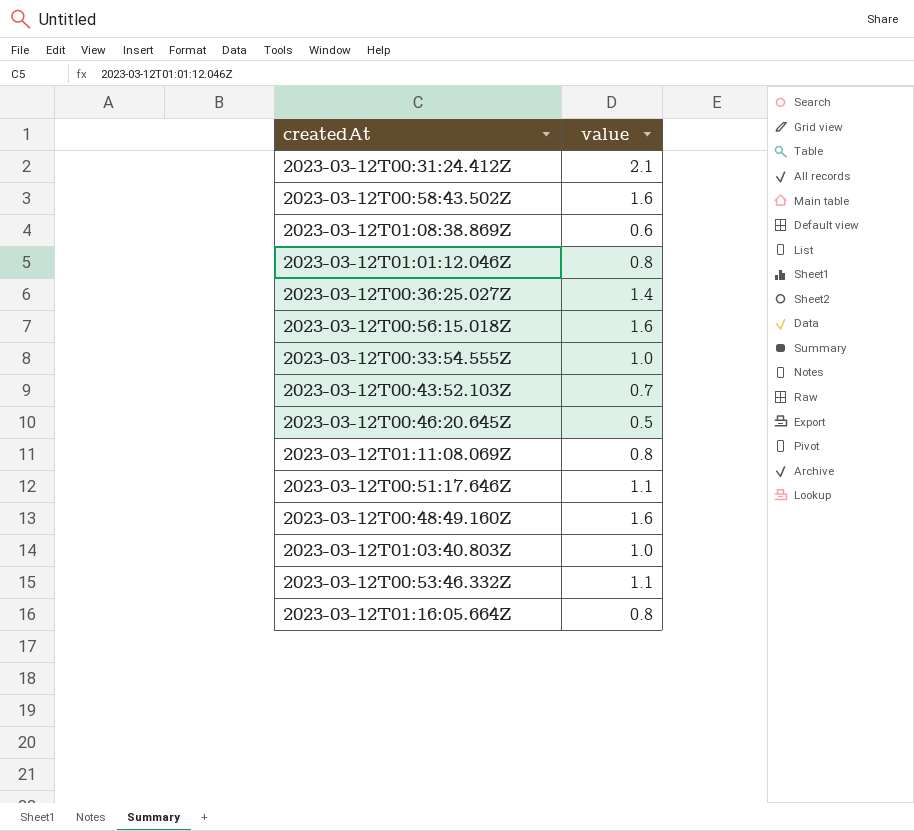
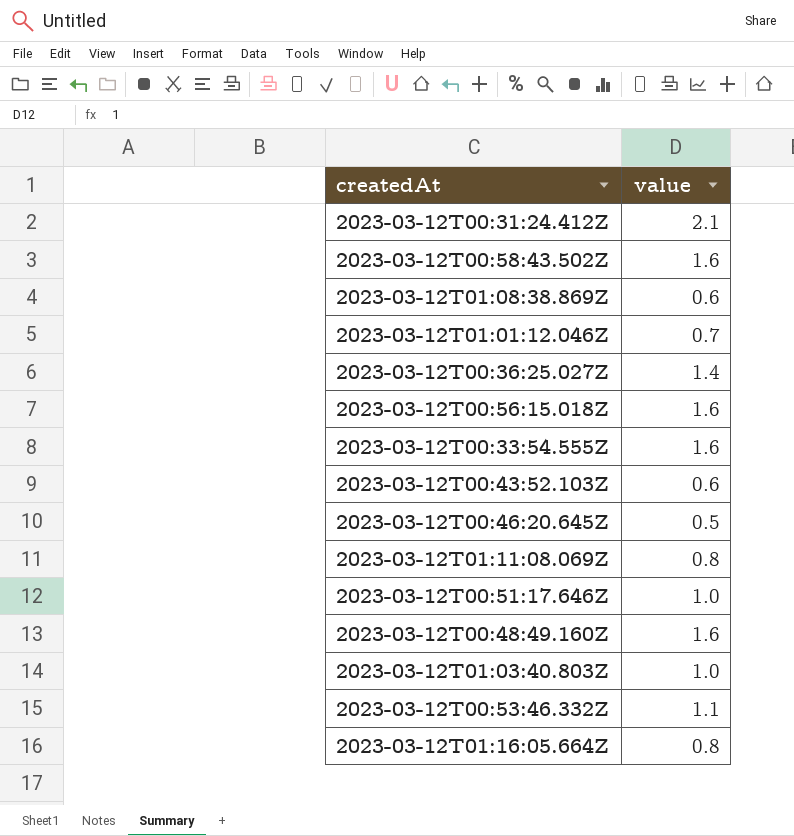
2023-03-12T01:01:12.046Z | value: 0.8 -> 0.7
2023-03-12T00:33:54.555Z | value: 1.0 -> 1.6
2023-03-12T00:43:52.103Z | value: 0.7 -> 0.6
2023-03-12T00:51:17.646Z | value: 1.1 -> 1.0

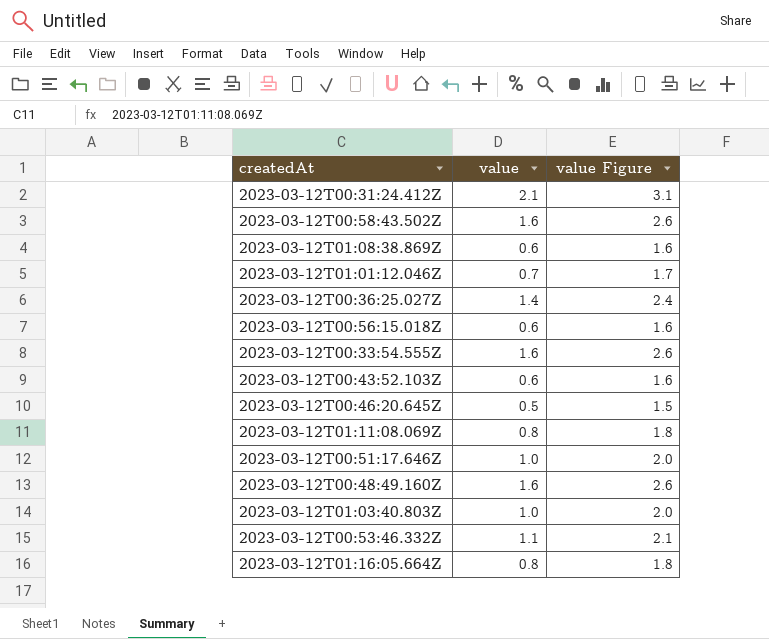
column value Figure | formula: none -> [value] + 1
2023-03-12T00:56:15.018Z | value: 1.6 -> 0.6

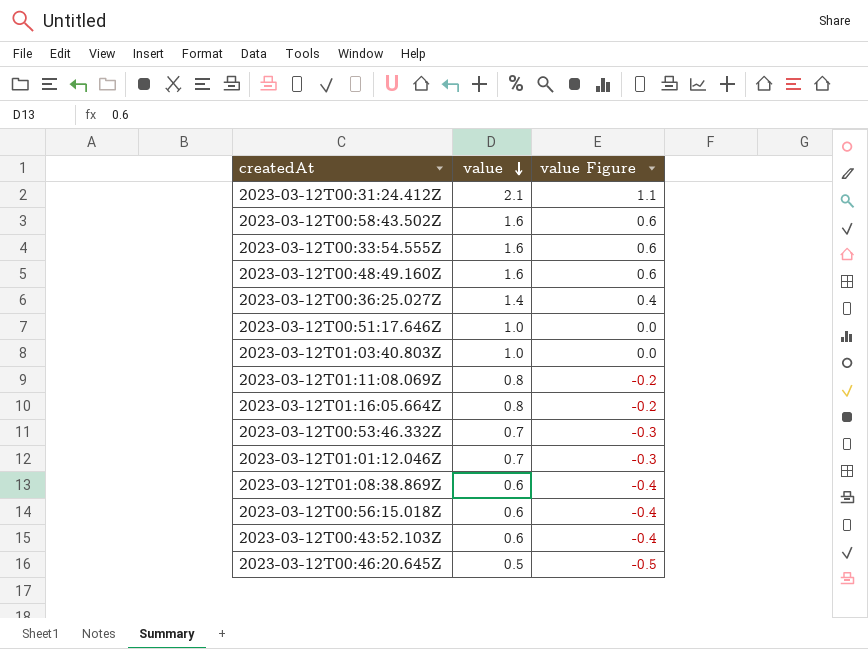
row order: none -> value descending
column value Figure | formula: [value] + 1 -> [value] - 1
2023-03-12T00:53:46.332Z | value: 1.1 -> 0.7

